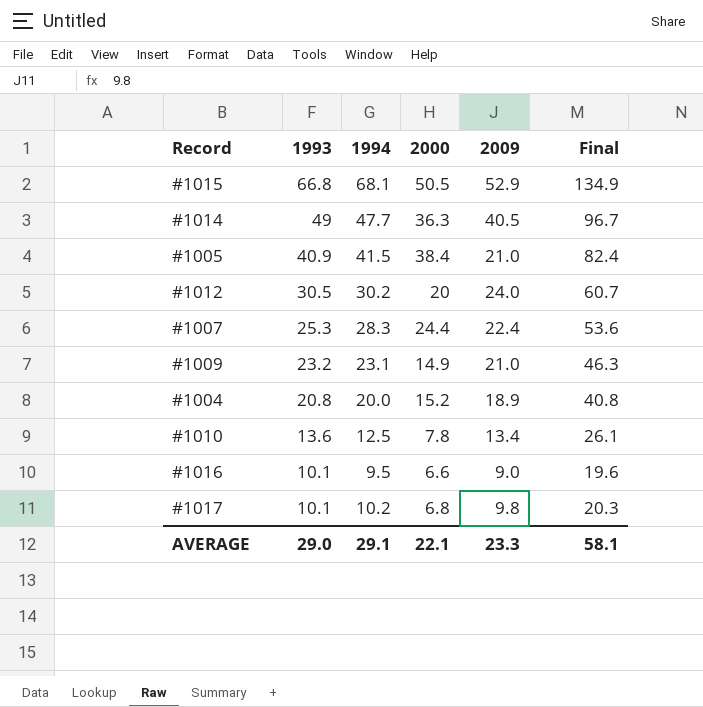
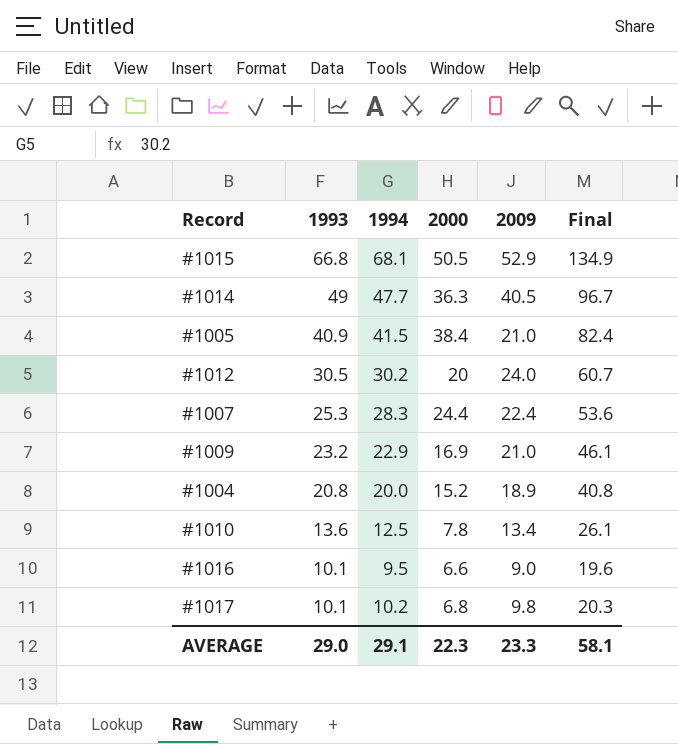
#1009 | 1994: 23.1 -> 22.9
#1009 | 2000: 14.9 -> 16.9
#1009 | Final: 46.3 -> 46.1
AVERAGE | 2000: 22.1 -> 22.3

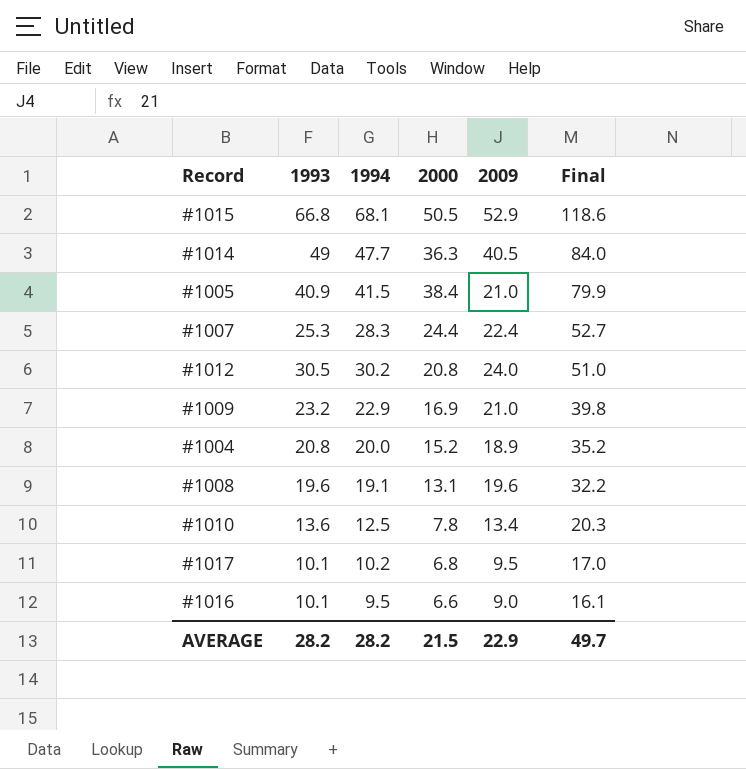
row order: 1993 descending -> Final descending
column Final | formula: [1993] + [1994] -> [1994] + [2000]
#1012 | 2000: 20 -> 20.8
row #1008: none -> 19.6 | 19.1 | 13.1 | 19.6 | 32.2
#1017 | 2009: 9.8 -> 9.5
AVERAGE | 1993: 29.0 -> 28.2
AVERAGE | 1994: 29.1 -> 28.2
AVERAGE | 2000: 22.3 -> 21.5
AVERAGE | 2009: 23.3 -> 22.9
AVERAGE | Final: 58.1 -> 49.7

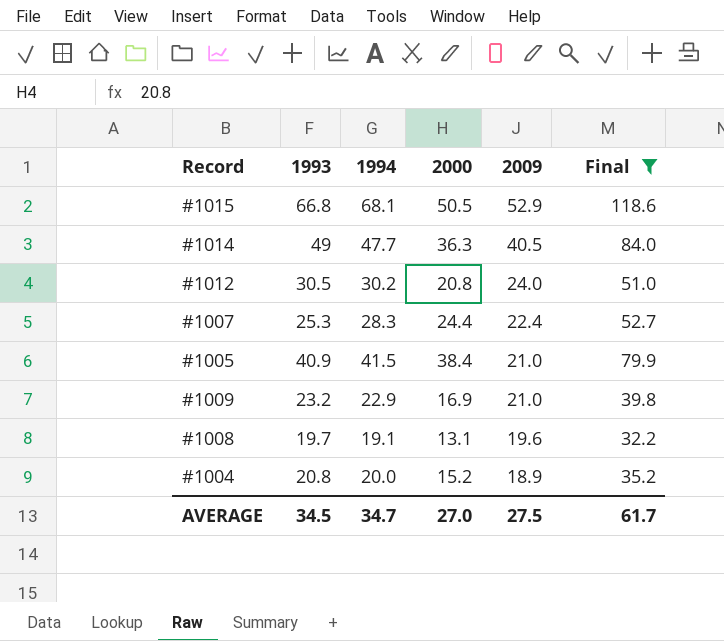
filter: none -> Final >= 32.2
row order: Final descending -> 2009 descending
#1008 | 1993: 19.6 -> 19.7
AVERAGE | 1993: 28.2 -> 34.5
AVERAGE | 1994: 28.2 -> 34.7
AVERAGE | 2000: 21.5 -> 27.0
AVERAGE | 2009: 22.9 -> 27.5
AVERAGE | Final: 49.7 -> 61.7

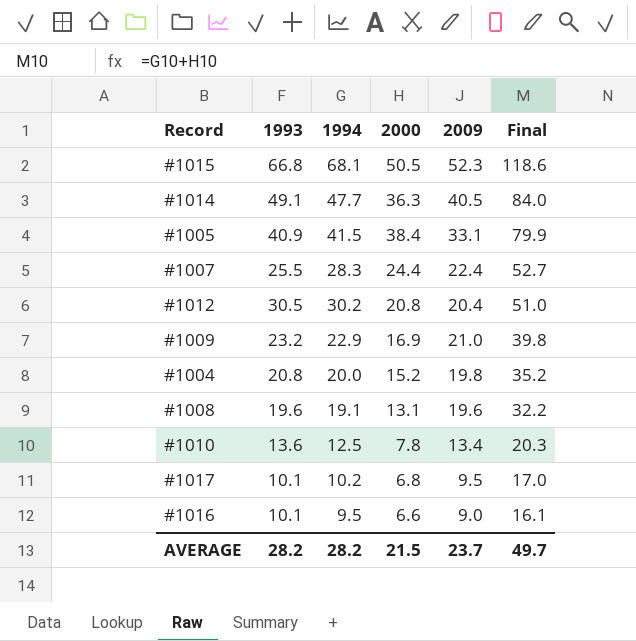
filter: Final >= 32.2 -> none
row order: 2009 descending -> Final descending
#1015 | 2009: 52.9 -> 52.3
#1014 | 1993: 49 -> 49.1
#1005 | 2009: 21.0 -> 33.1
#1007 | 1993: 25.3 -> 25.5
#1012 | 2009: 24.0 -> 20.4
#1004 | 2009: 18.9 -> 19.8
#1008 | 1993: 19.7 -> 19.6
AVERAGE | 1993: 34.5 -> 28.2
AVERAGE | 1994: 34.7 -> 28.2
AVERAGE | 2000: 27.0 -> 21.5
AVERAGE | 2009: 27.5 -> 23.7
AVERAGE | Final: 61.7 -> 49.7

